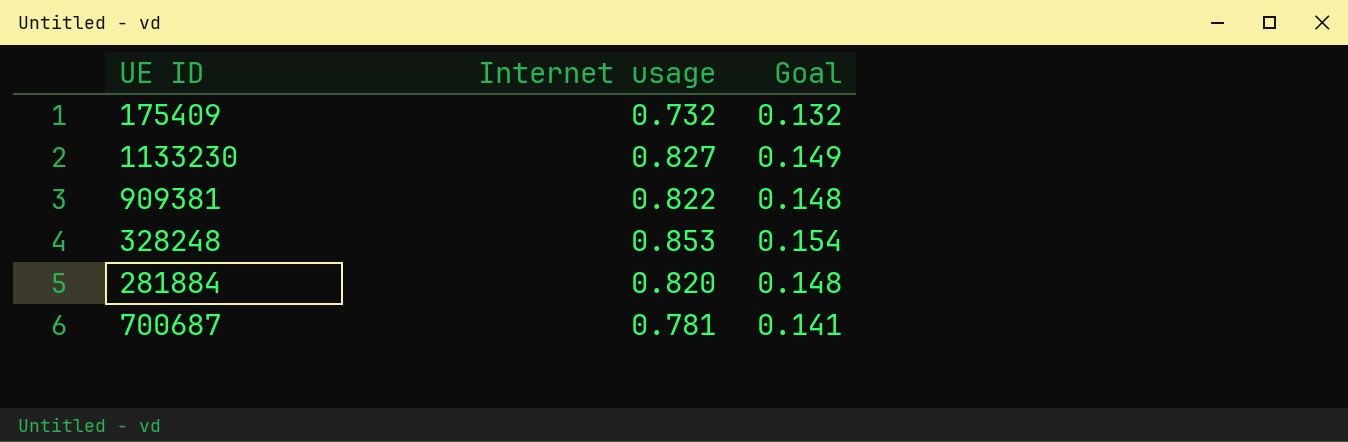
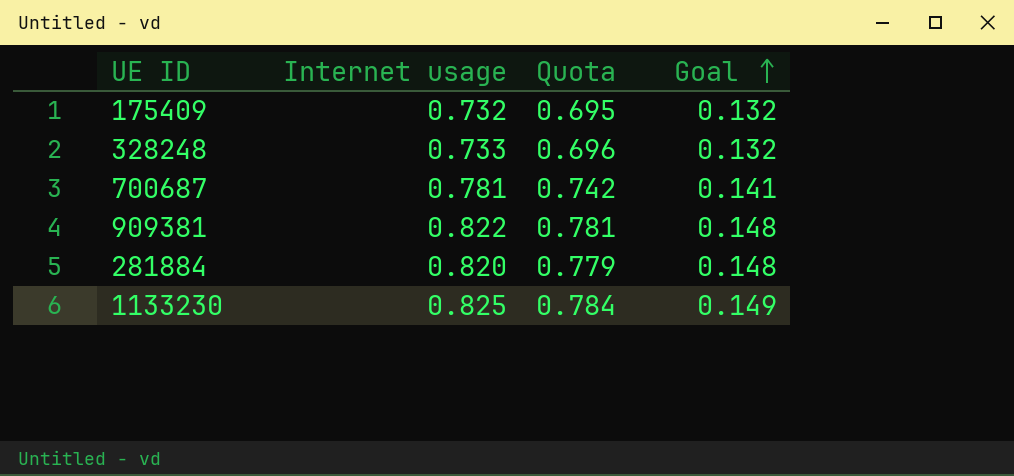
row order: none -> Goal ascending
column Quota | formula: none -> [Internet usage] * 0.95
328248 | Internet usage: 0.853 -> 0.733
328248 | Goal: 0.154 -> 0.132
1133230 | Internet usage: 0.827 -> 0.825

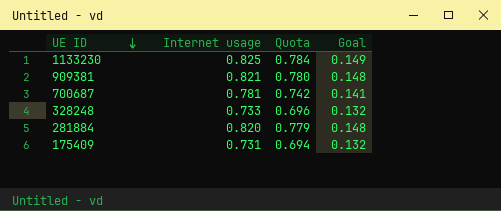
row order: Goal ascending -> UE ID descending
909381 | Internet usage: 0.822 -> 0.821
909381 | Quota: 0.781 -> 0.780
175409 | Internet usage: 0.732 -> 0.731
175409 | Quota: 0.695 -> 0.694

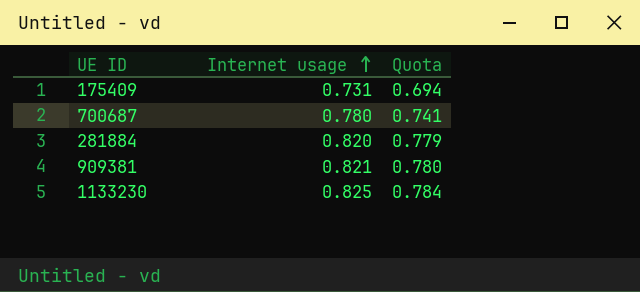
row order: UE ID descending -> Internet usage ascending
column Goal | formula: [Internet usage] * 0.18 -> none
row 328248: 0.733 | 0.696 | 0.132 -> none
700687 | Internet usage: 0.781 -> 0.780
700687 | Quota: 0.742 -> 0.741

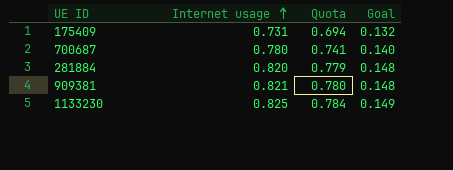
column Goal | formula: none -> [Internet usage] * 0.18

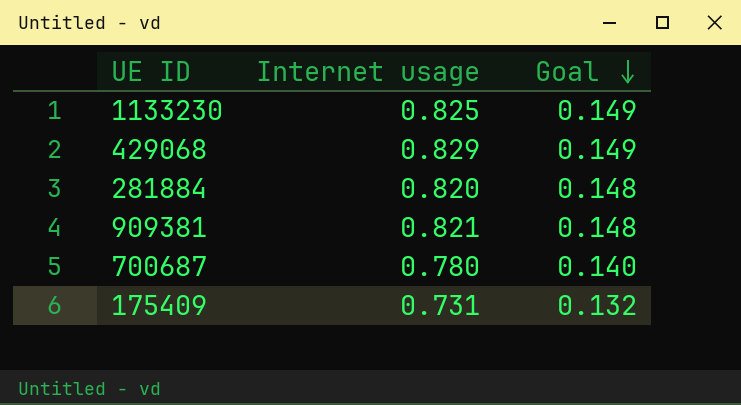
row order: Internet usage ascending -> Goal descending
column Quota | formula: [Internet usage] * 0.95 -> none
row 429068: none -> 0.829 | 0.149

